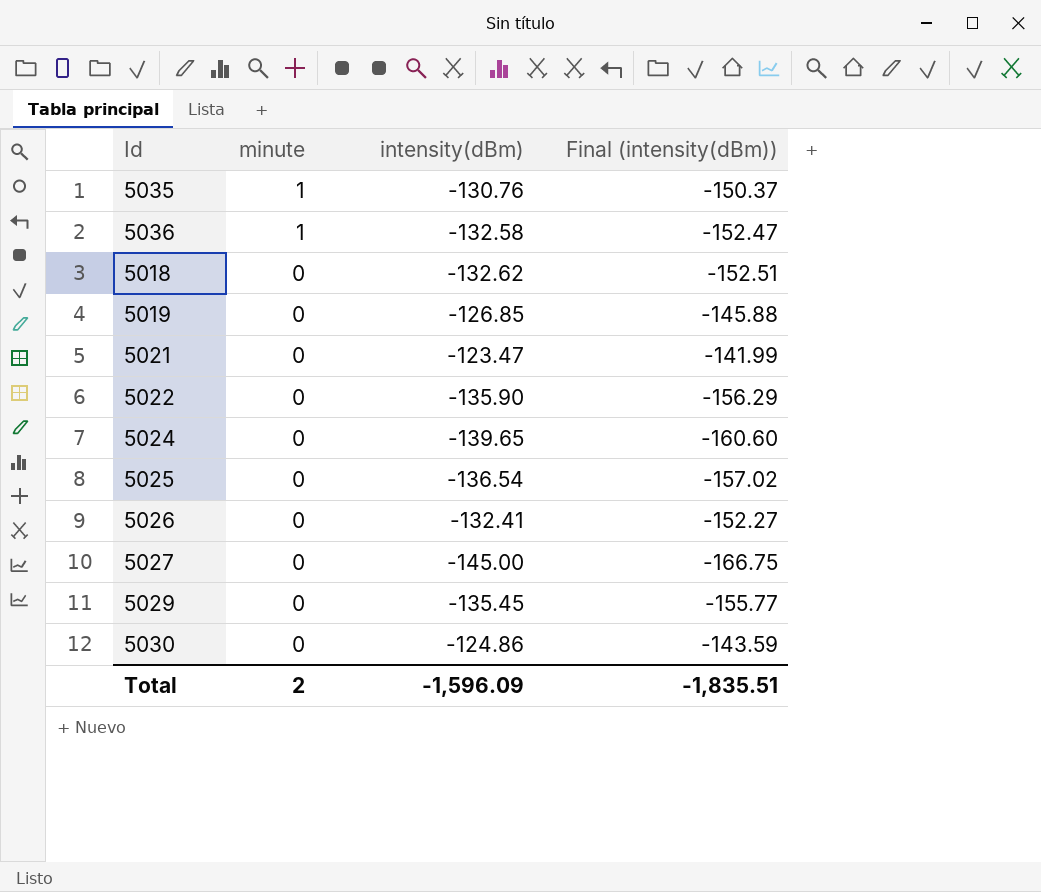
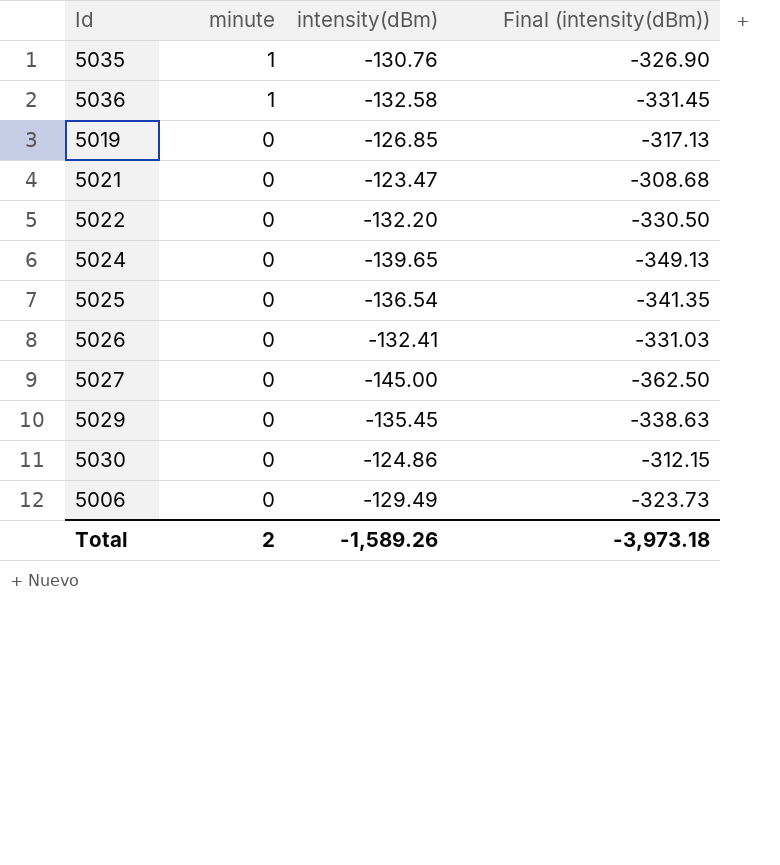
column Final (intensity(dBm)) | formula: [intensity(dBm)] * 1.15 -> [intensity(dBm)] * 2.5
row 5018: 0 | -132.62 | -152.51 -> none
5022 | intensity(dBm): -135.90 -> -132.20
row 5006: none -> 0 | -129.49 | -323.73
Total | intensity(dBm): -1,596.09 -> -1,589.26
Total | Final (intensity(dBm)): -1,835.51 -> -3,973.18

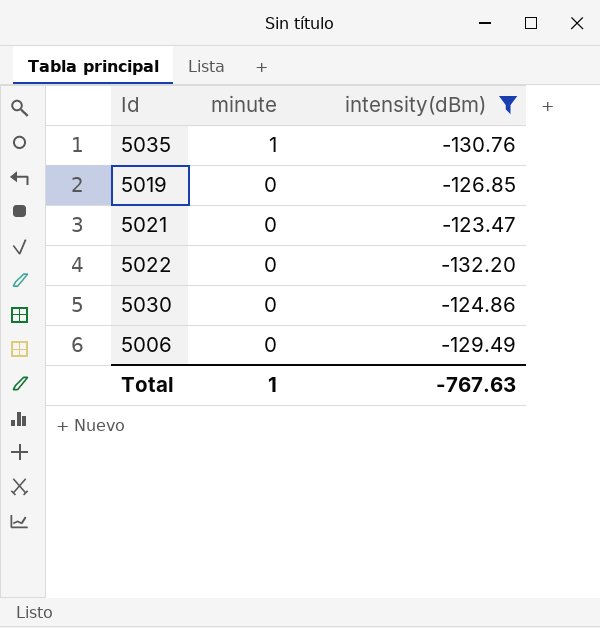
filter: none -> intensity(dBm) >= -132.20
column Final (intensity(dBm)) | formula: [intensity(dBm)] * 2.5 -> none
Total | minute: 2 -> 1
Total | intensity(dBm): -1,589.26 -> -767.63

